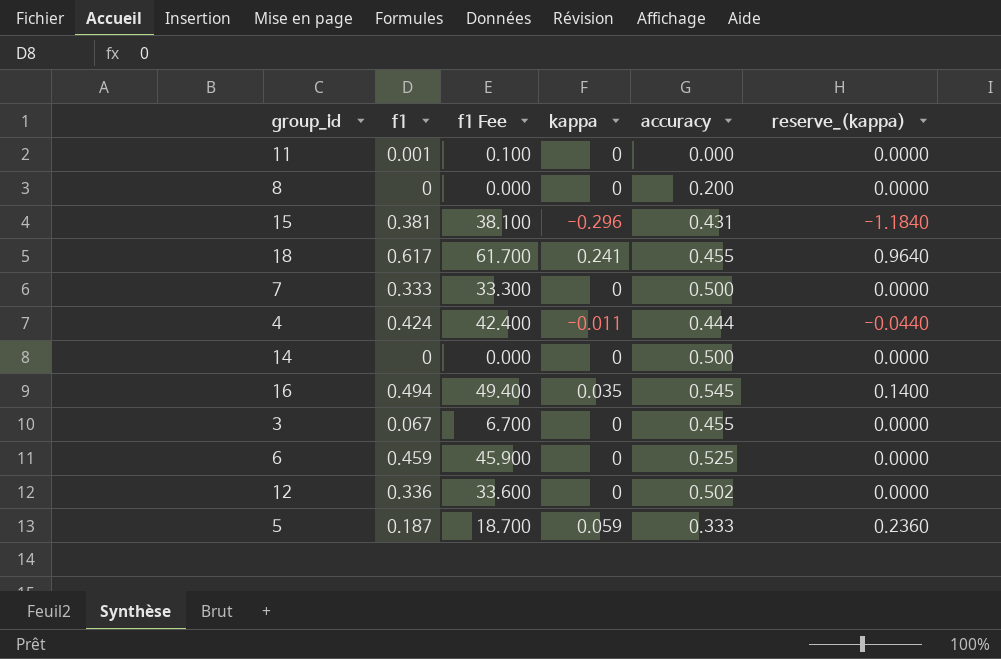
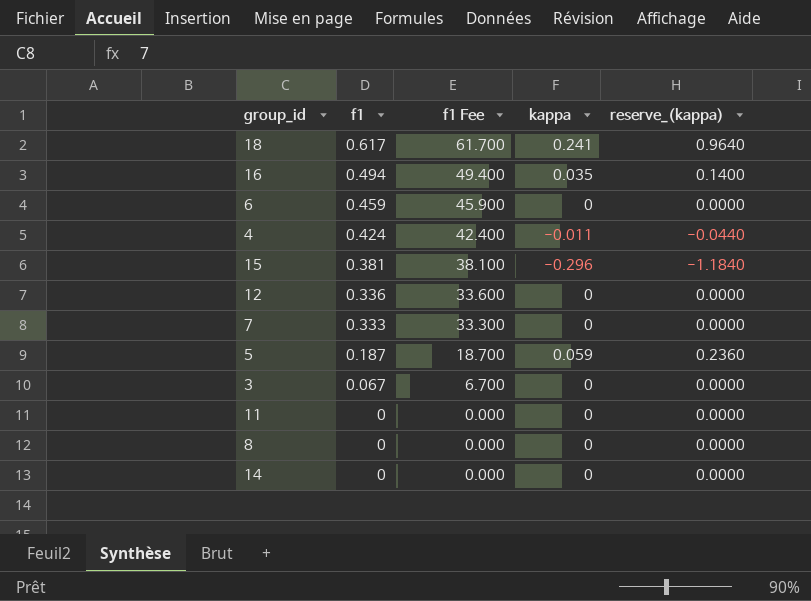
row order: none -> f1 descending
column accuracy | position: 5 -> none
11 | f1: 0.001 -> 0
11 | f1 Fee: 0.100 -> 0.000

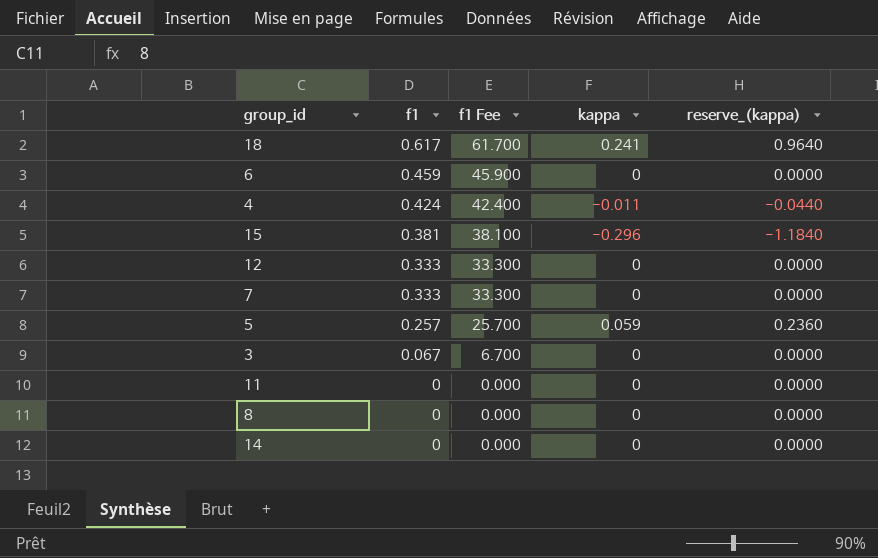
row 16: 0.494 | 49.400 | 0.035 | 0.1400 -> none
12 | f1: 0.336 -> 0.333
12 | f1 Fee: 33.600 -> 33.300
5 | f1: 0.187 -> 0.257
5 | f1 Fee: 18.700 -> 25.700

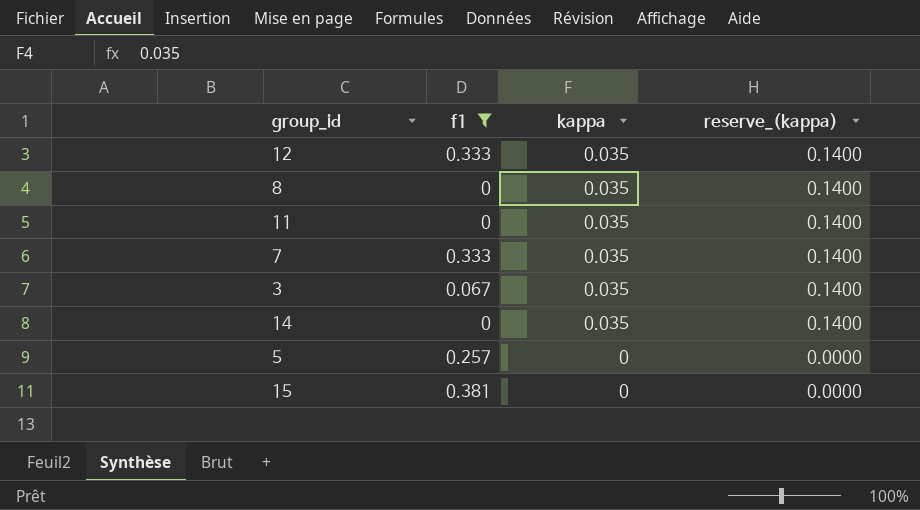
filter: none -> f1 <= 0.381
row order: f1 descending -> kappa descending
column f1 Fee | formula: [f1] * 100 -> none
12 | kappa: 0 -> 0.035
12 | reserve_(kappa): 0.0000 -> 0.1400
8 | kappa: 0 -> 0.035
8 | reserve_(kappa): 0.0000 -> 0.1400
11 | kappa: 0 -> 0.035
11 | reserve_(kappa): 0.0000 -> 0.1400
7 | kappa: 0 -> 0.035
7 | reserve_(kappa): 0.0000 -> 0.1400
3 | kappa: 0 -> 0.035
3 | reserve_(kappa): 0.0000 -> 0.1400
14 | kappa: 0 -> 0.035
14 | reserve_(kappa): 0.0000 -> 0.1400
5 | kappa: 0.059 -> 0
5 | reserve_(kappa): 0.2360 -> 0.0000
15 | kappa: -0.296 -> 0
15 | reserve_(kappa): -1.1840 -> 0.0000

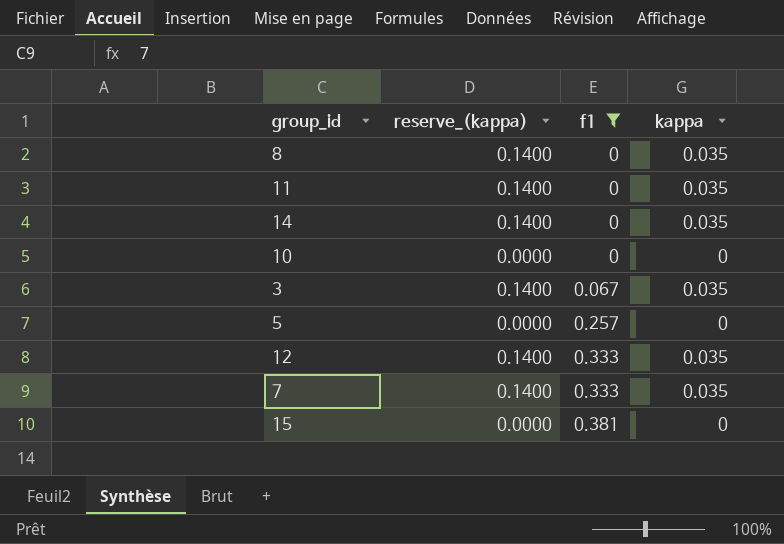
row order: kappa descending -> f1 ascending
column reserve_(kappa) | position: 4 -> 2
row 10: none -> 0.0000 | 0 | 0

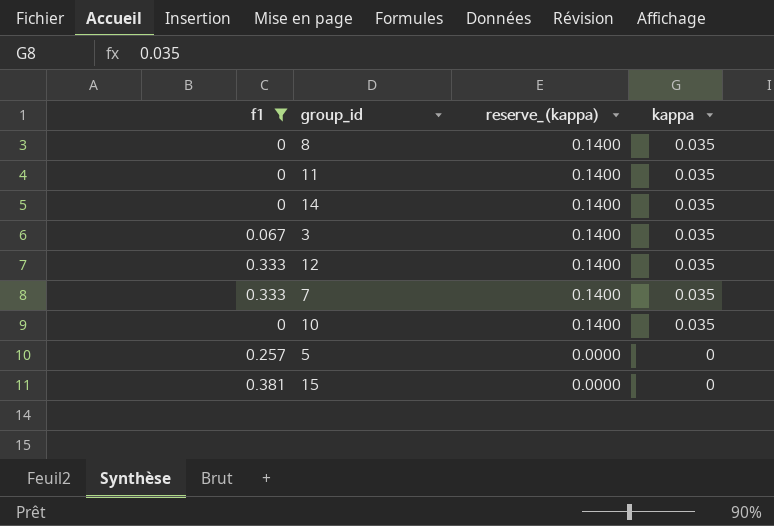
row order: f1 ascending -> reserve_(kappa) descending
column f1 | position: 3 -> 1
10 | reserve_(kappa): 0.0000 -> 0.1400
10 | kappa: 0 -> 0.035

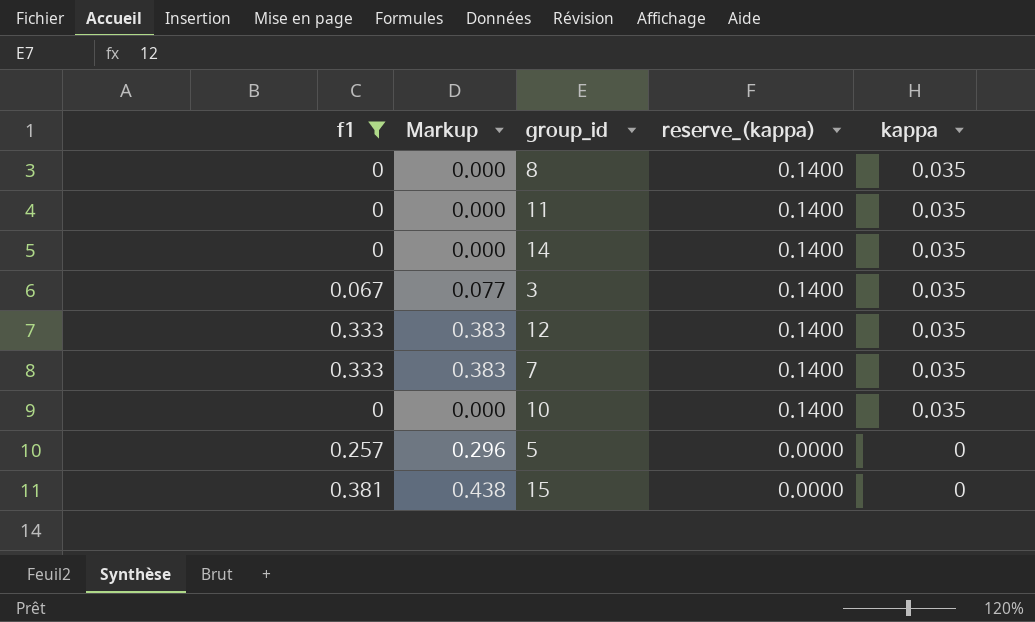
column Markup | formula: none -> [f1] * 1.15

